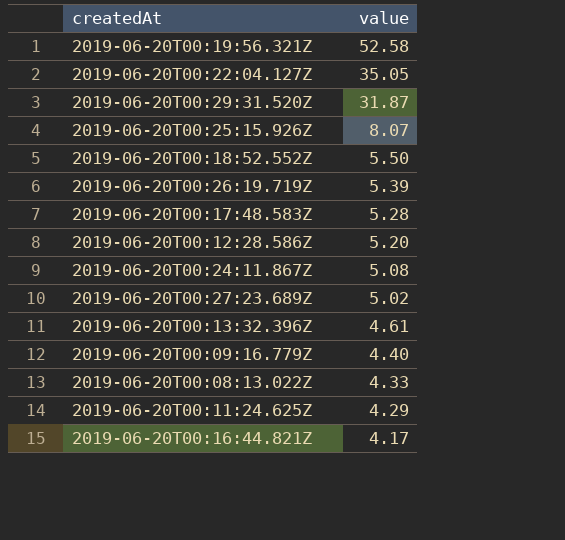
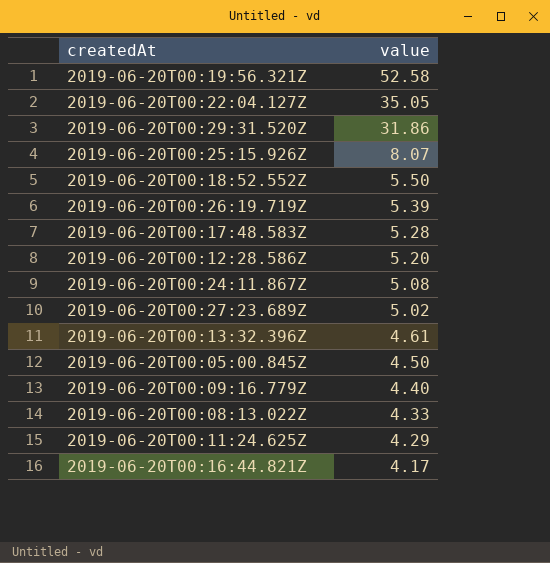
2019-06-20T00:29:31.520Z | value: 31.87 -> 31.86
row 2019-06-20T00:05:00.845Z: none -> 4.50

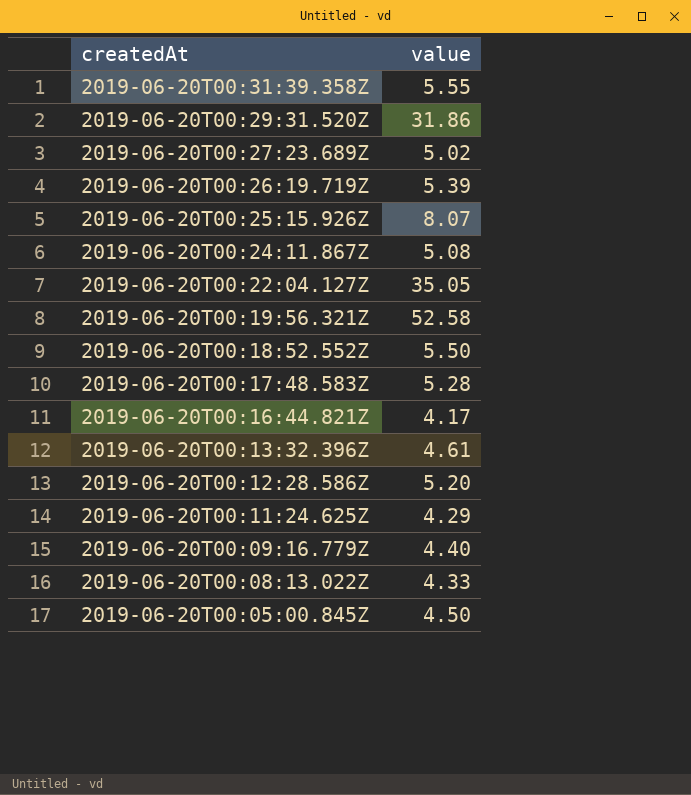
row order: value descending -> createdAt descending
row 2019-06-20T00:31:39.358Z: none -> 5.55

